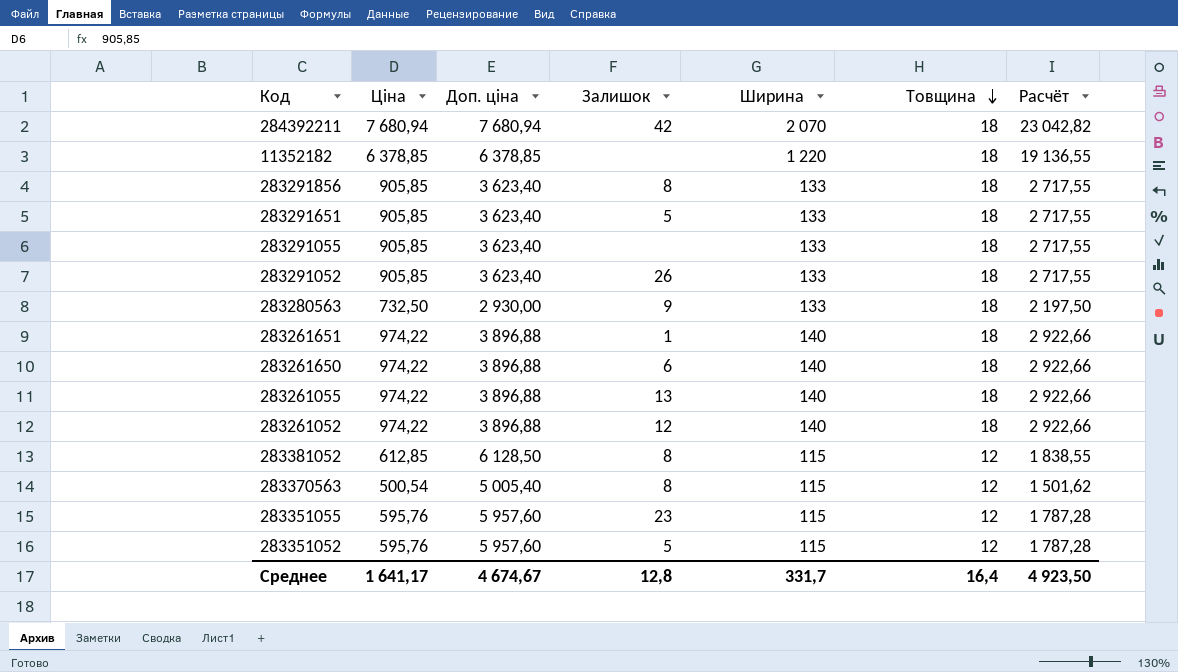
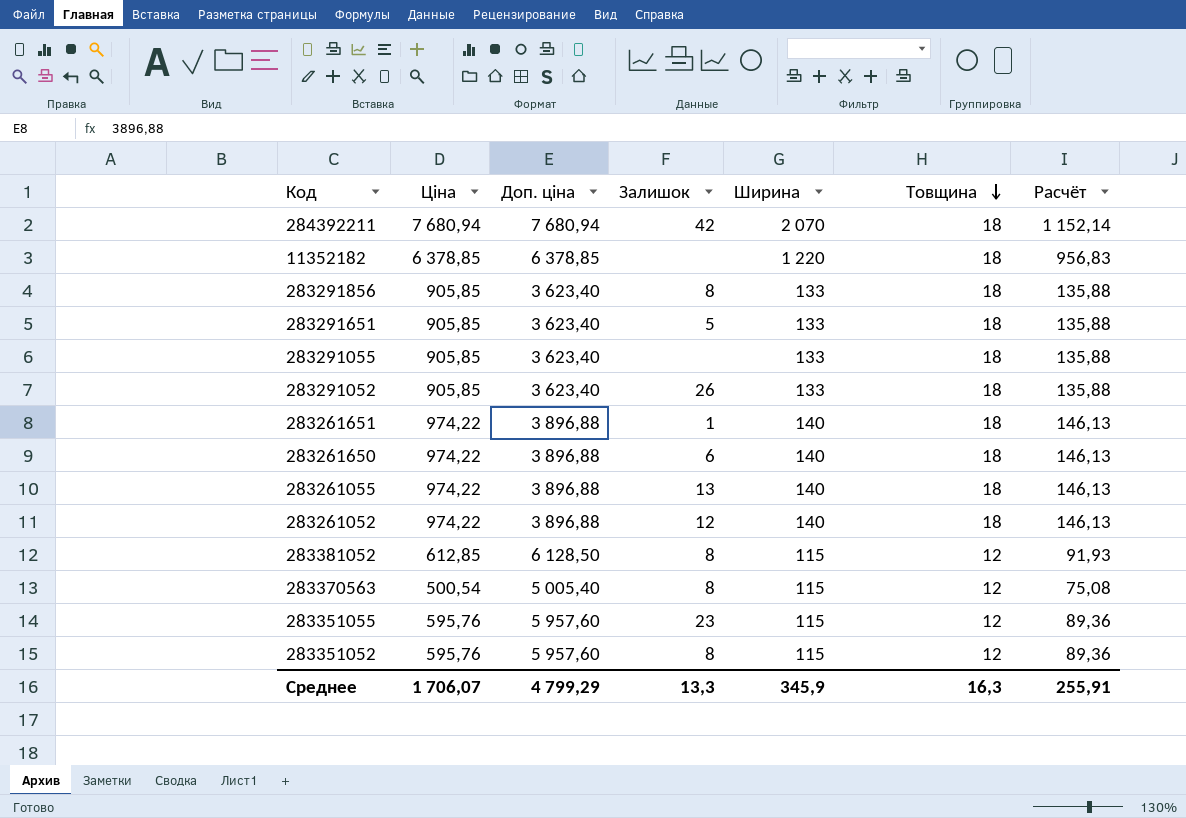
column Расчёт | formula: [Ціна] * 3 -> [Ціна] * 0,15
row 283280563: 732,50 | 2 930,00 | 9 | 133 | 18 | 2 197,50 -> none
283351052 | Залишок: 5 -> 8
Среднее | Ціна: 1 641,17 -> 1 706,07
Среднее | Доп. ціна: 4 674,67 -> 4 799,29
Среднее | Залишок: 12,8 -> 13,3
Среднее | Ширина: 331,7 -> 345,9
Среднее | Товщина: 16,4 -> 16,3
Среднее | Расчёт: 4 923,50 -> 255,91

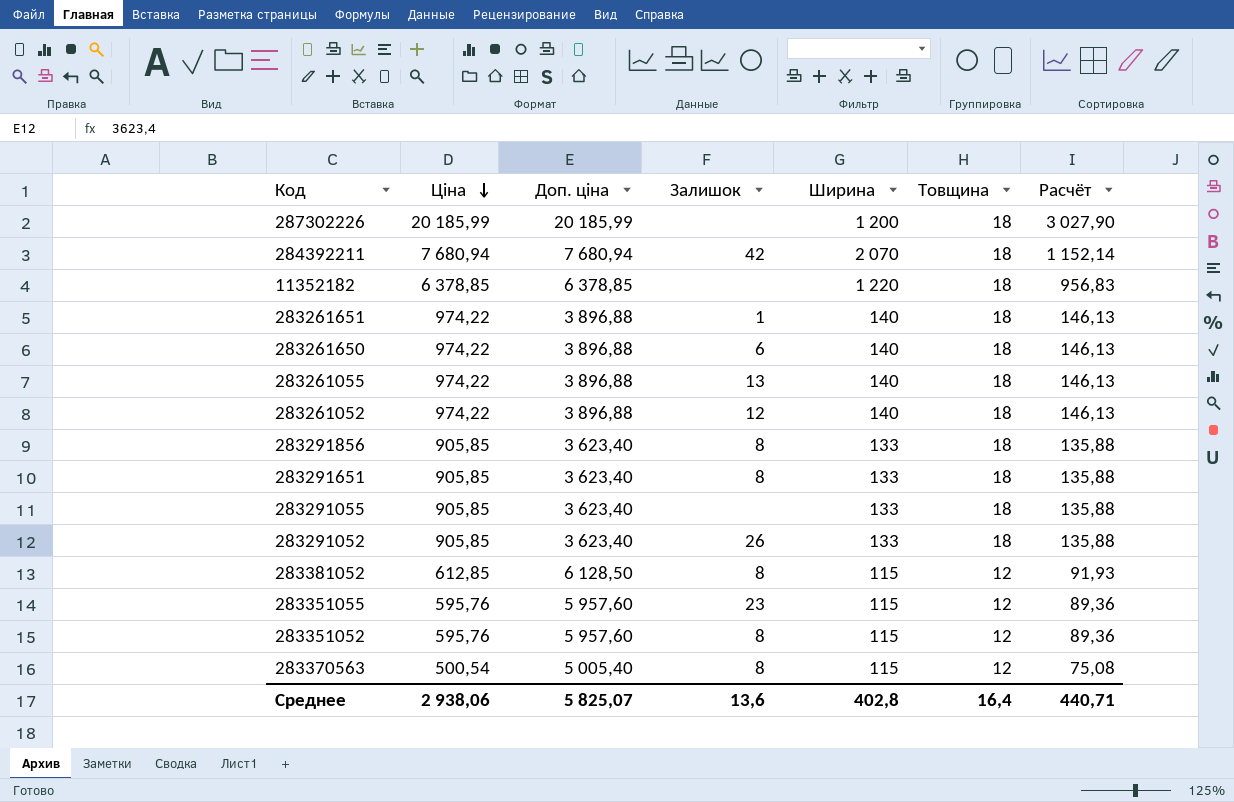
row order: Товщина descending -> Ціна descending
row 287302226: none -> 20 185,99 | 20 185,99 | none | 1 200 | 18 | 3 027,90
283291651 | Залишок: 5 -> 8
Среднее | Ціна: 1 706,07 -> 2 938,06
Среднее | Доп. ціна: 4 799,29 -> 5 825,07
Среднее | Залишок: 13,3 -> 13,6
Среднее | Ширина: 345,9 -> 402,8
Среднее | Товщина: 16,3 -> 16,4
Среднее | Расчёт: 255,91 -> 440,71

